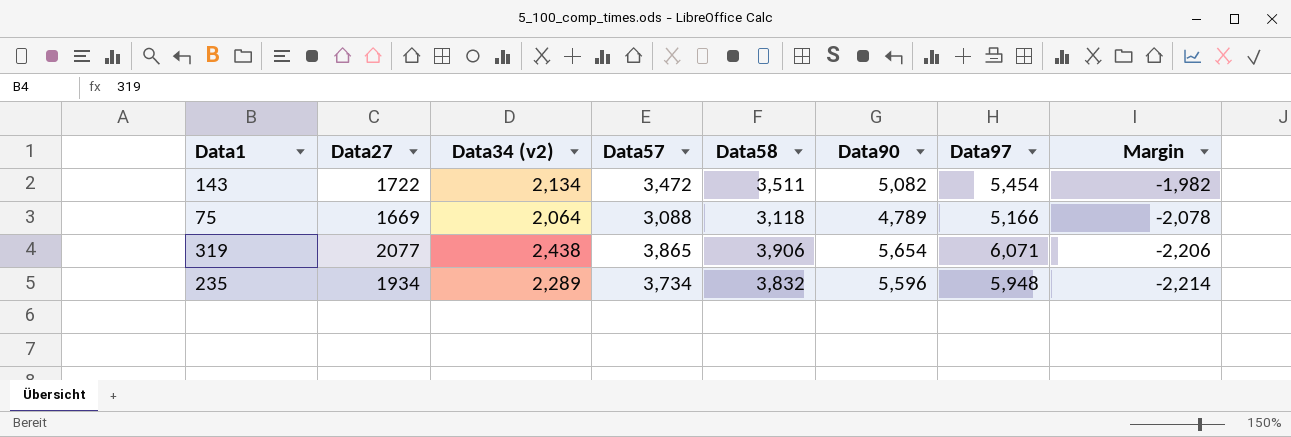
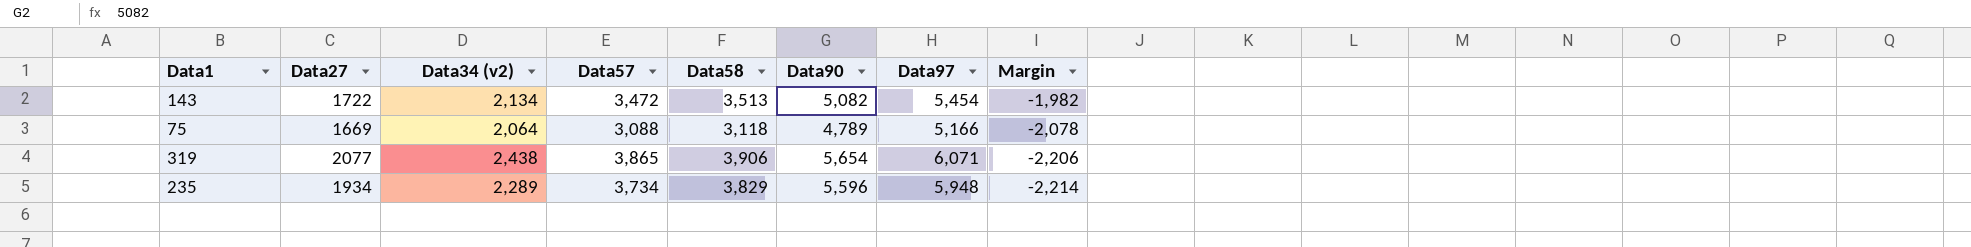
143 | Data58: 3,511 -> 3,513
235 | Data58: 3,832 -> 3,829

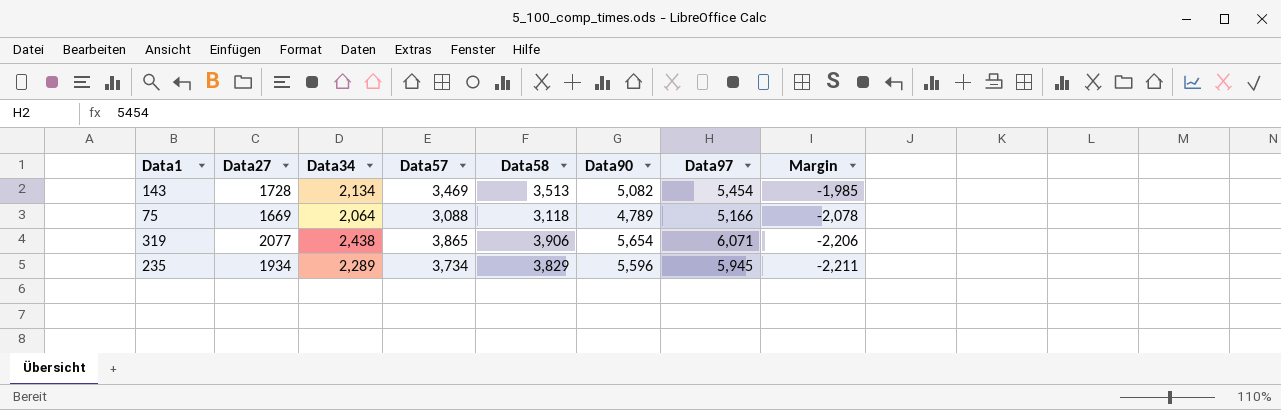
column name: Data34 (v2) -> Data34
143 | Data27: 1722 -> 1728
143 | Data57: 3,472 -> 3,469
143 | Margin: -1,982 -> -1,985
235 | Data97: 5,948 -> 5,945
235 | Margin: -2,214 -> -2,211

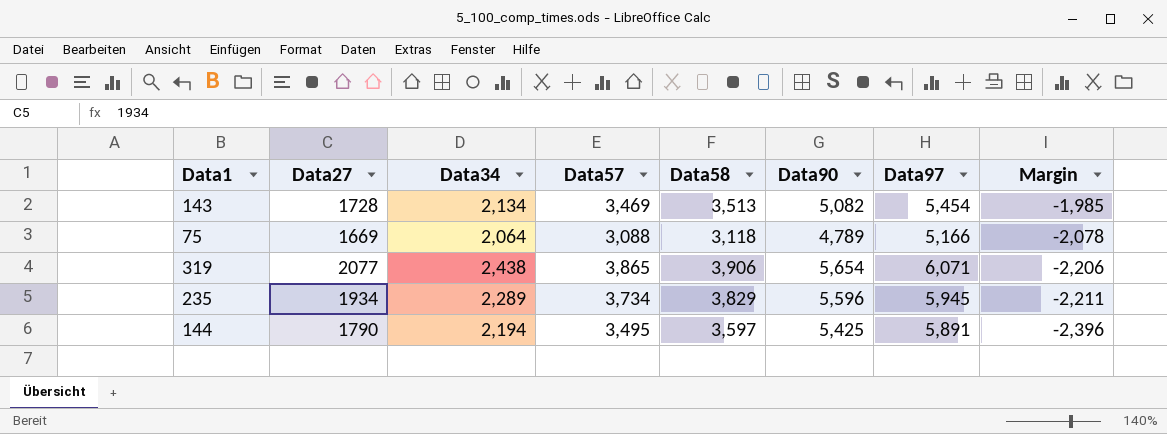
row 144: none -> 1790 | 2,194 | 3,495 | 3,597 | 5,425 | 5,891 | -2,396

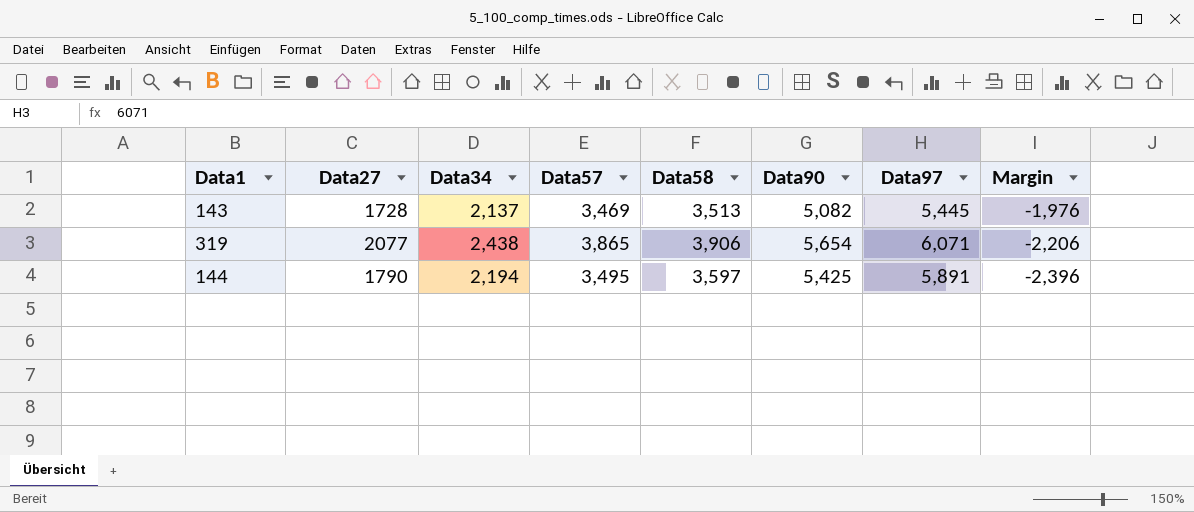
row 75: 1669 | 2,064 | 3,088 | 3,118 | 4,789 | 5,166 | -2,078 -> none
row 235: 1934 | 2,289 | 3,734 | 3,829 | 5,596 | 5,945 | -2,211 -> none
143 | Data34: 2,134 -> 2,137
143 | Data97: 5,454 -> 5,445
143 | Margin: -1,985 -> -1,976

